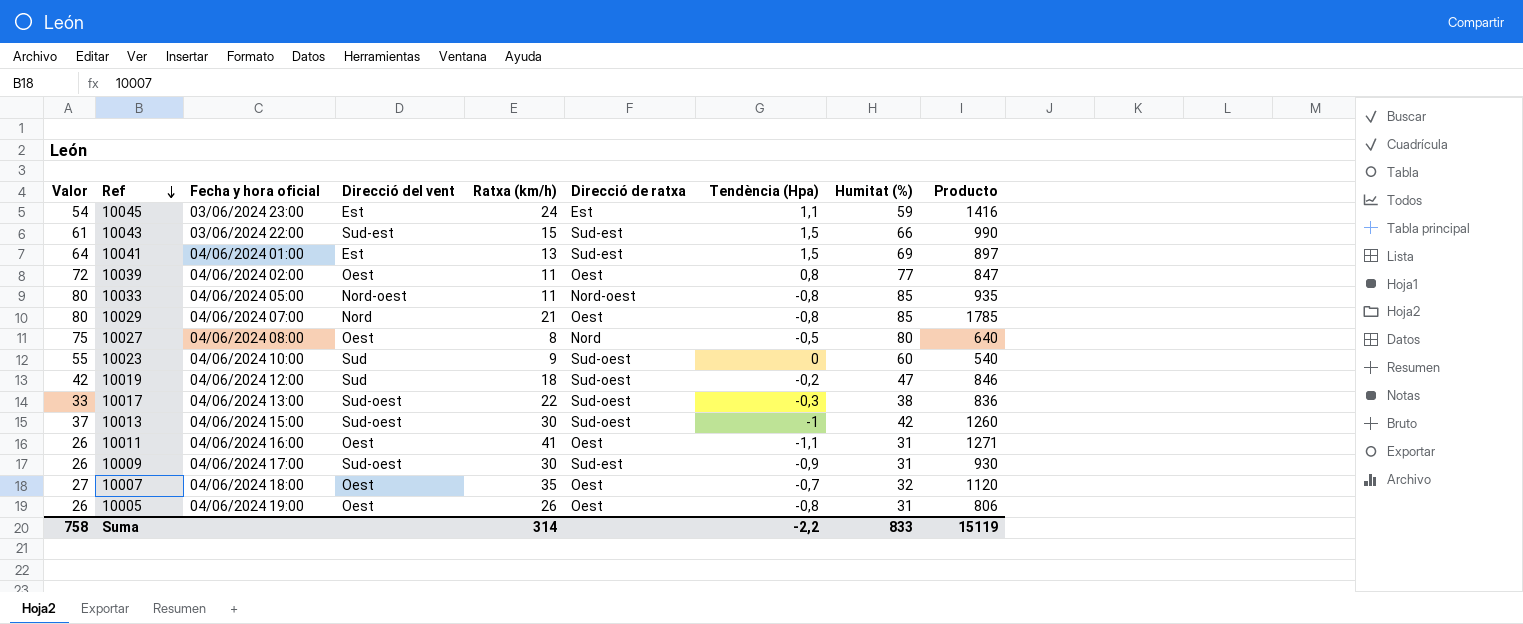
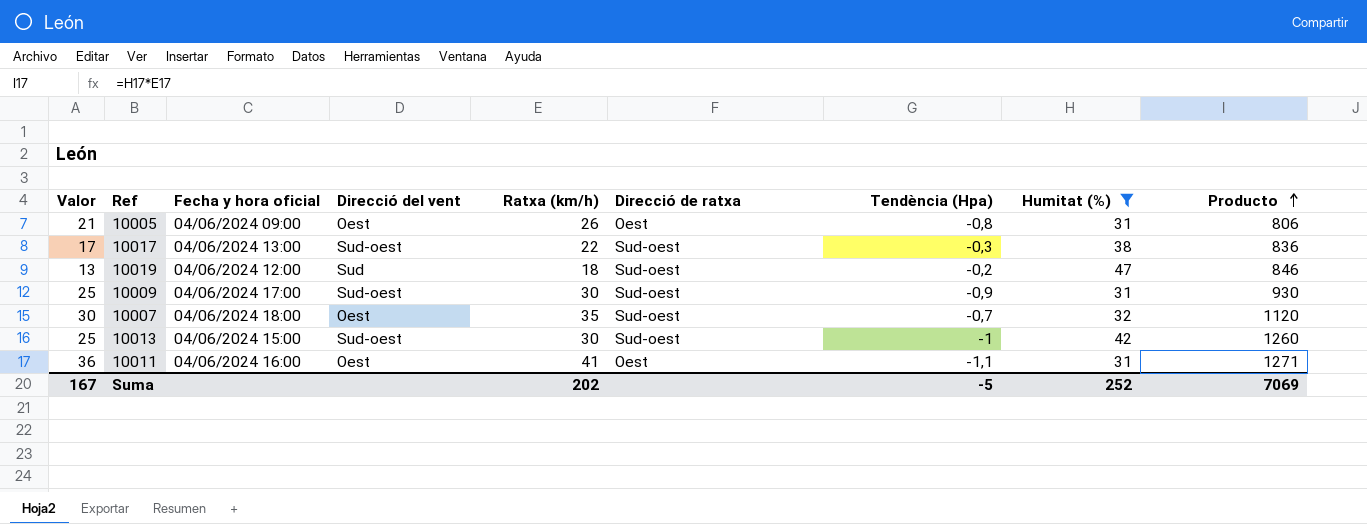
filter: none -> Humitat (%) <= 47
row order: Ref descending -> Producto ascending
column Valor | formula: [Humitat (%)] - 5 -> [Ratxa (km/h)] - 5
10005 | Fecha y hora oficial: 04/06/2024 19:00 -> 04/06/2024 09:00
10009 | Direcció de ratxa: Sud-est -> Sud-oest
10007 | Direcció de ratxa: Oest -> Sud-oest
Suma | Valor: 758 -> 167
Suma | Ratxa (km/h): 314 -> 202
Suma | Tendència (Hpa): -2,2 -> -5
Suma | Humitat (%): 833 -> 252
Suma | Producto: 15119 -> 7069

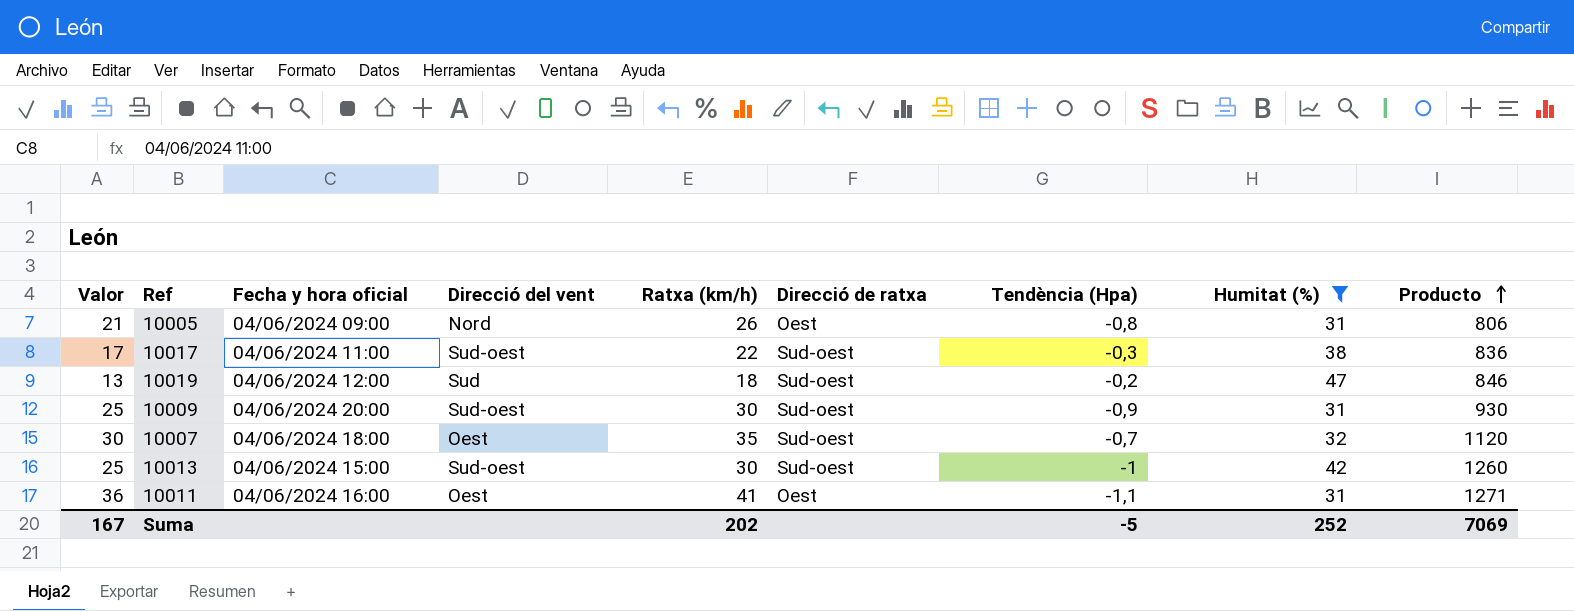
10005 | Direcció del vent: Oest -> Nord
10017 | Fecha y hora oficial: 04/06/2024 13:00 -> 04/06/2024 11:00
10009 | Fecha y hora oficial: 04/06/2024 17:00 -> 04/06/2024 20:00

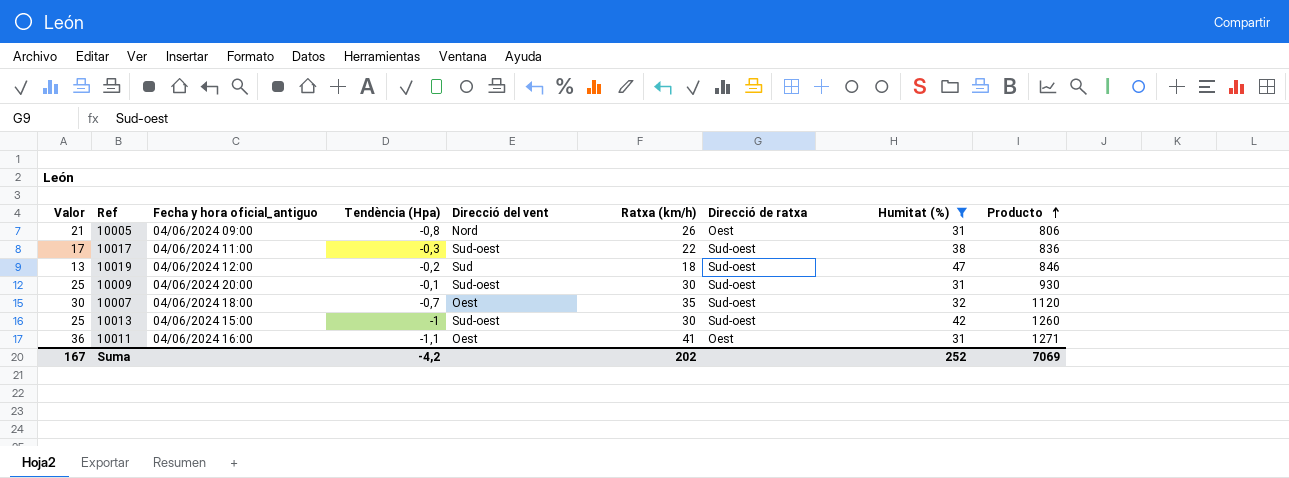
column name: Fecha y hora oficial -> Fecha y hora oficial_antiguo
column Tendència (Hpa) | position: 7 -> 4
10009 | Tendència (Hpa): -0,9 -> -0,1
Suma | Tendència (Hpa): -5 -> -4,2

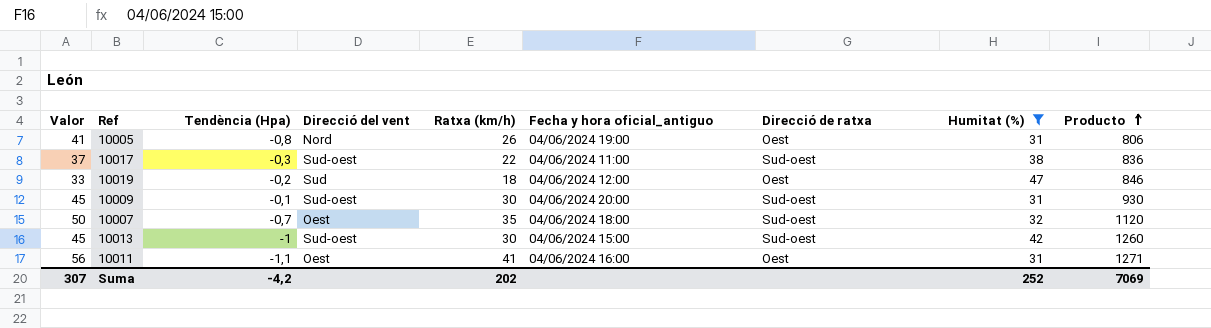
column Valor | formula: [Ratxa (km/h)] - 5 -> [Ratxa (km/h)] + 15
column Fecha y hora oficial_antiguo | position: 3 -> 6
10005 | Fecha y hora oficial_antiguo: 04/06/2024 09:00 -> 04/06/2024 19:00
10019 | Direcció de ratxa: Sud-oest -> Oest
Suma | Valor: 167 -> 307

